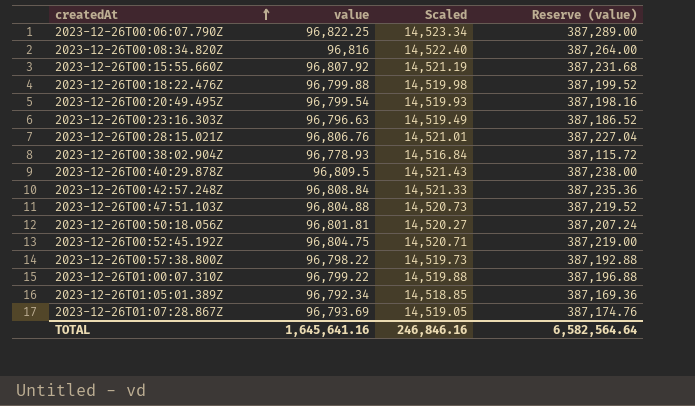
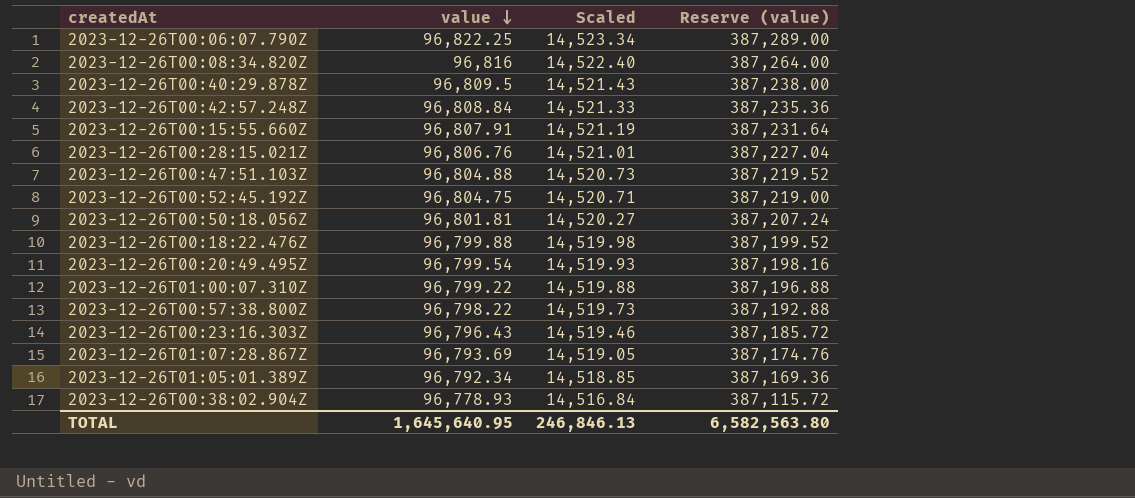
row order: createdAt ascending -> value descending
2023-12-26T00:15:55.660Z | value: 96,807.92 -> 96,807.91
2023-12-26T00:15:55.660Z | Reserve (value): 387,231.68 -> 387,231.64
2023-12-26T00:23:16.303Z | value: 96,796.63 -> 96,796.43
2023-12-26T00:23:16.303Z | Scaled: 14,519.49 -> 14,519.46
2023-12-26T00:23:16.303Z | Reserve (value): 387,186.52 -> 387,185.72
TOTAL | value: 1,645,641.16 -> 1,645,640.95
TOTAL | Scaled: 246,846.16 -> 246,846.13
TOTAL | Reserve (value): 6,582,564.64 -> 6,582,563.80

